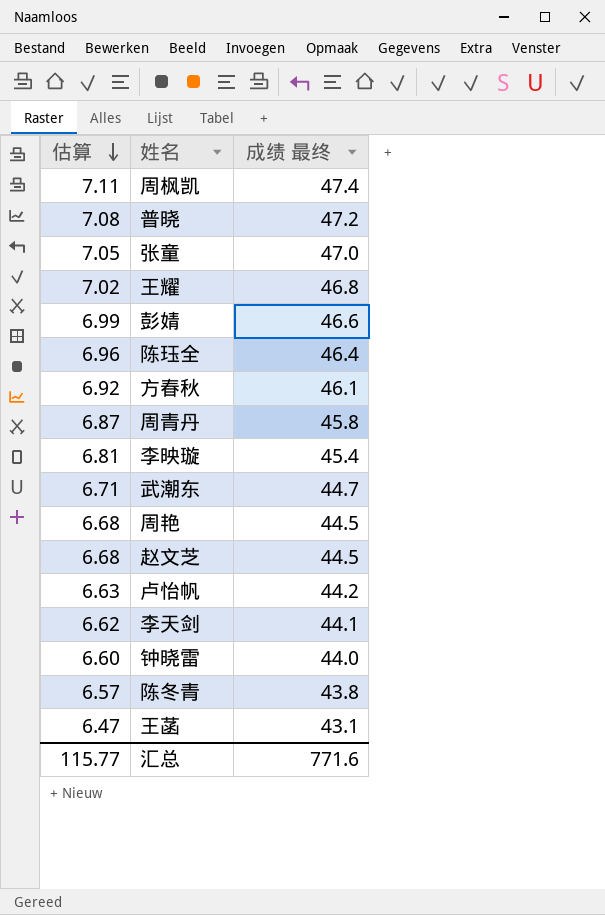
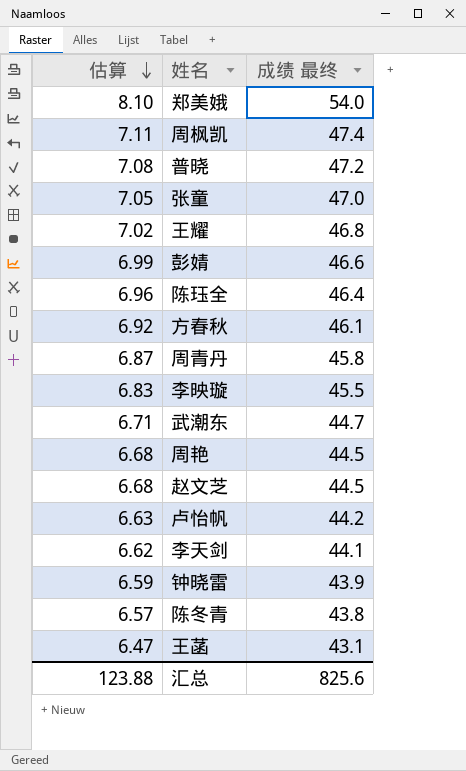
row 郑美娥: none -> 8.10 | 54.0
李映璇 | 估算: 6.81 -> 6.83
李映璇 | 成绩 最终: 45.4 -> 45.5
钟晓雷 | 估算: 6.60 -> 6.59
钟晓雷 | 成绩 最终: 44.0 -> 43.9
汇总 | 估算: 115.77 -> 123.88
汇总 | 成绩 最终: 771.6 -> 825.6

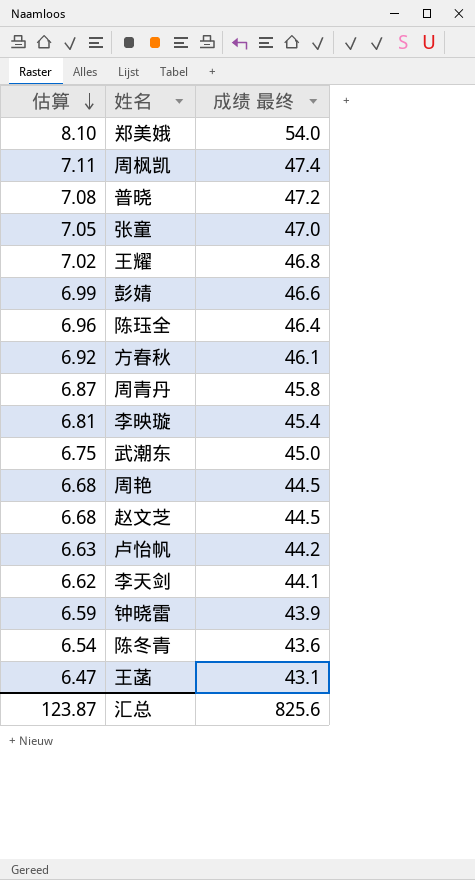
李映璇 | 估算: 6.83 -> 6.81
李映璇 | 成绩 最终: 45.5 -> 45.4
武潮东 | 估算: 6.71 -> 6.75
武潮东 | 成绩 最终: 44.7 -> 45.0
陈冬青 | 估算: 6.57 -> 6.54
陈冬青 | 成绩 最终: 43.8 -> 43.6
汇总 | 估算: 123.88 -> 123.87

